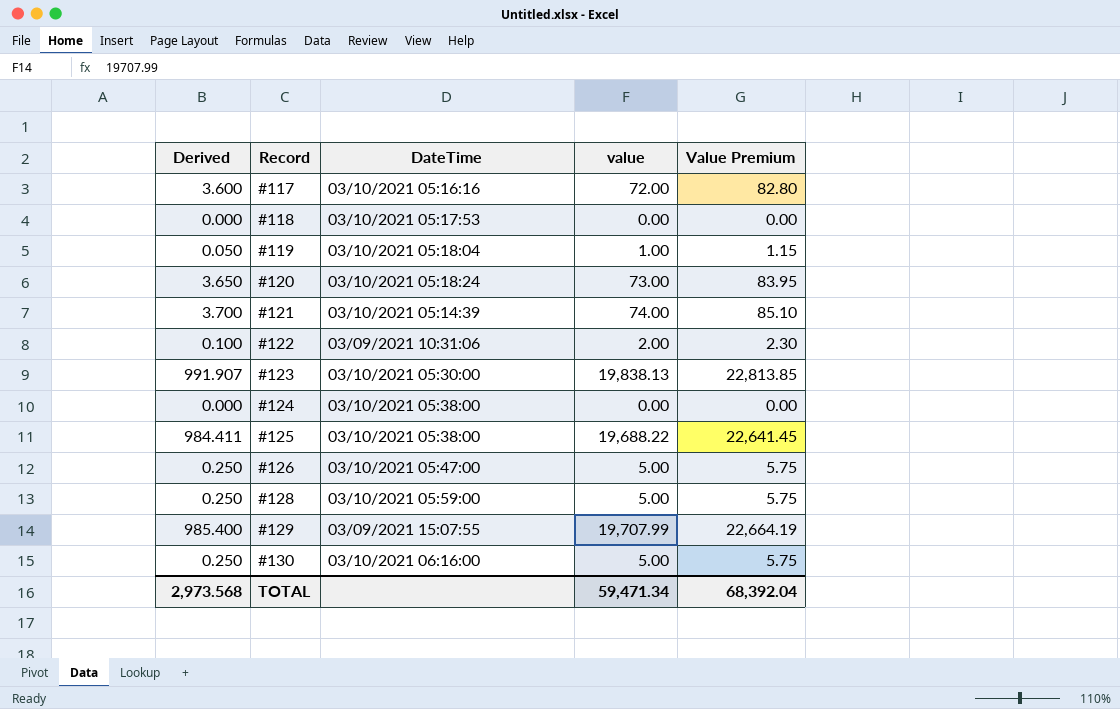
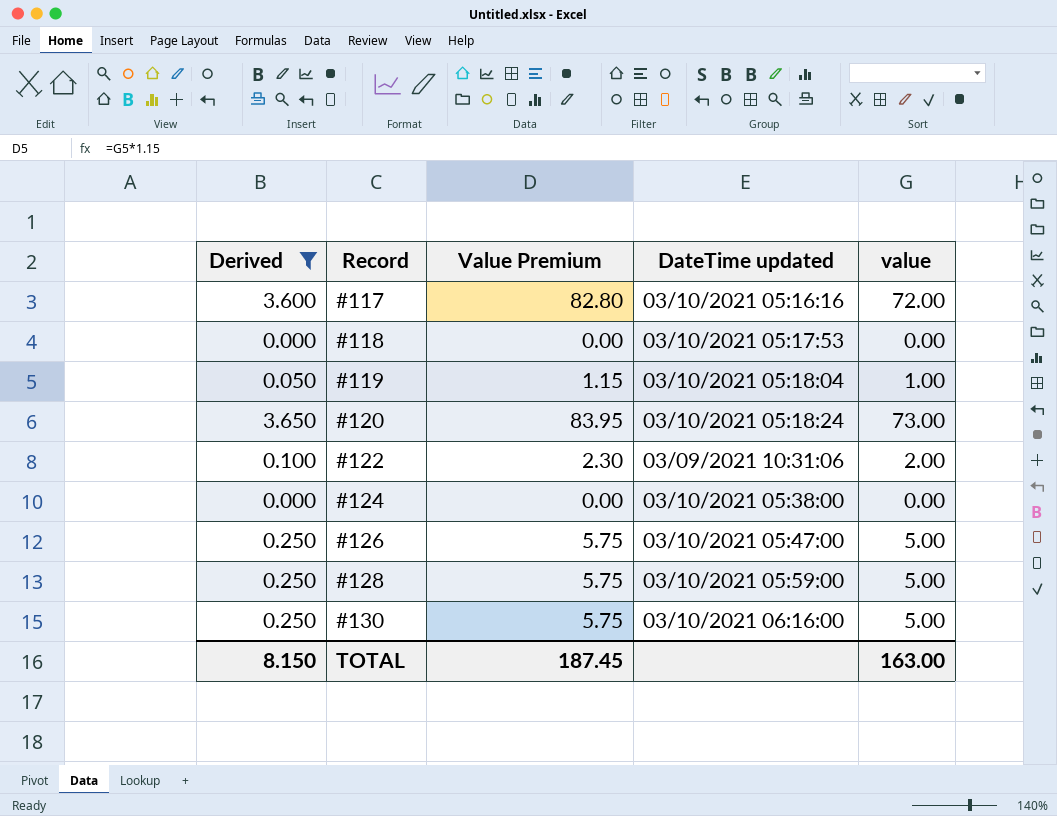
filter: none -> Derived <= 3.650
column Value Premium | position: 5 -> 3
column name: DateTime -> DateTime updated
TOTAL | Derived: 2,973.568 -> 8.150
TOTAL | Value Premium: 68,392.04 -> 187.45
TOTAL | value: 59,471.34 -> 163.00

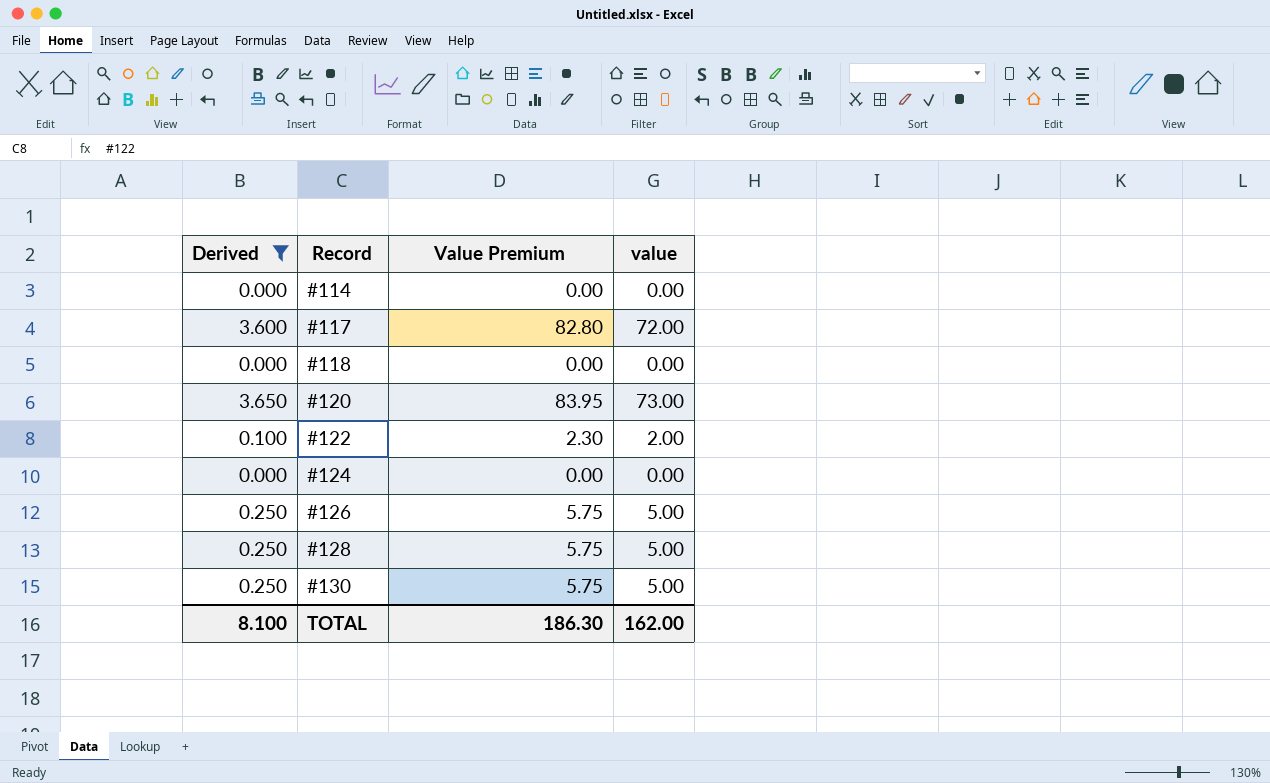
column DateTime updated | position: 4 -> none
row #119: 0.050 | 1.15 | 03/10/2021 05:18:04 | 1.00 -> none
row #114: none -> 0.000 | 0.00 | 0.00
TOTAL | Derived: 8.150 -> 8.100
TOTAL | Value Premium: 187.45 -> 186.30
TOTAL | value: 163.00 -> 162.00

